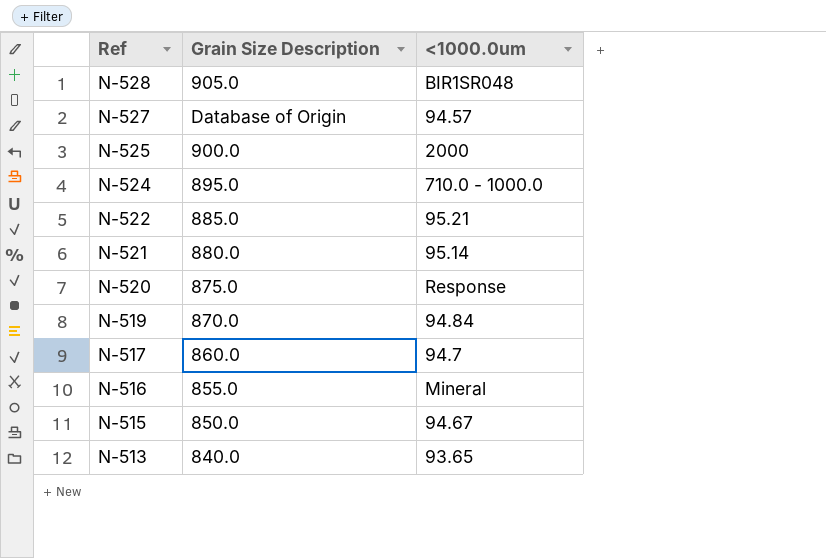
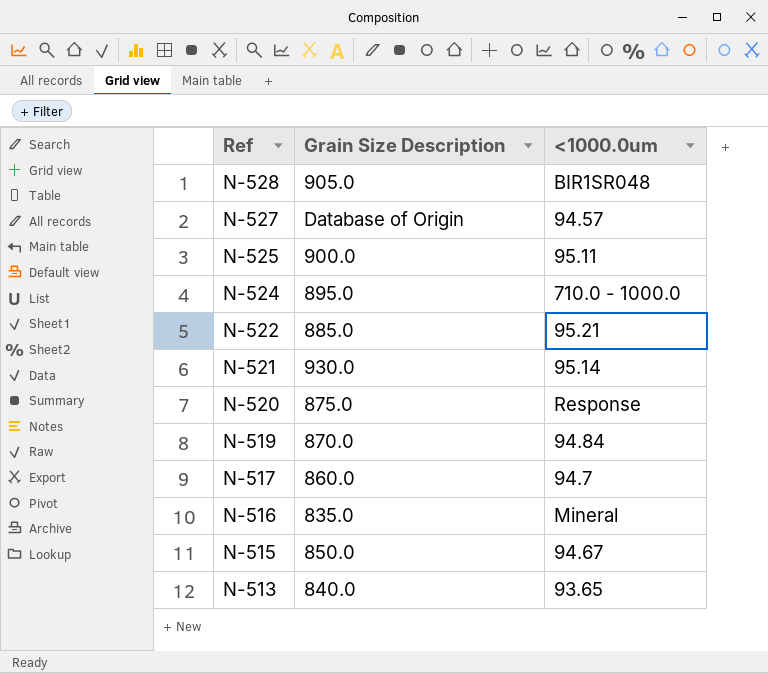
N-525 | <1000.0um: 2000 -> 95.11
N-521 | Grain Size Description: 880.0 -> 930.0
N-516 | Grain Size Description: 855.0 -> 835.0

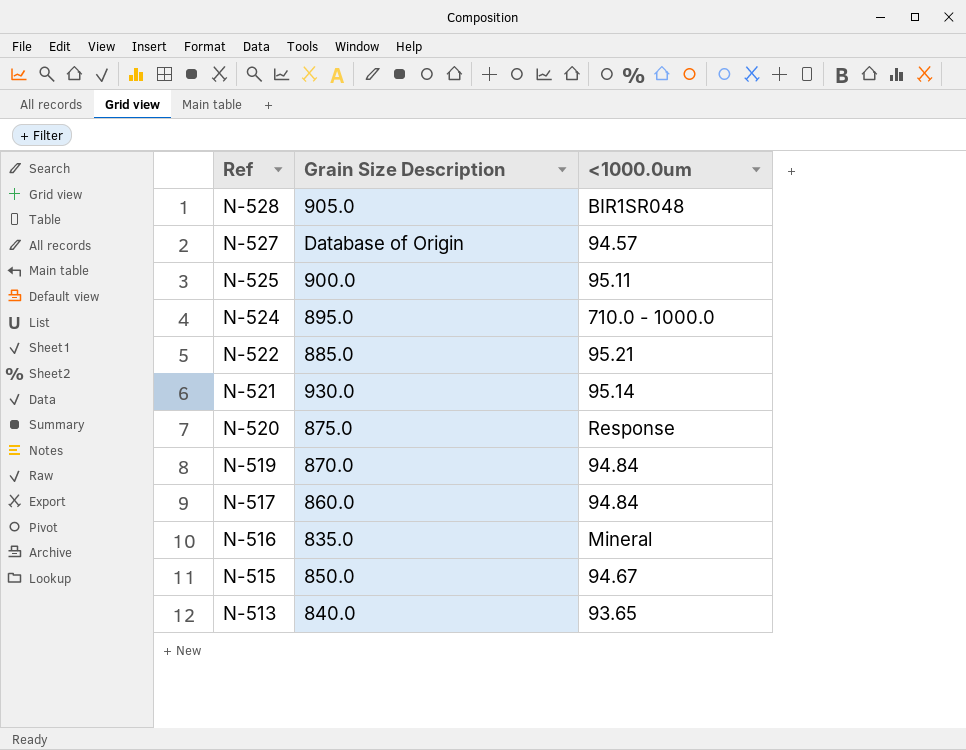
N-517 | <1000.0um: 94.7 -> 94.84

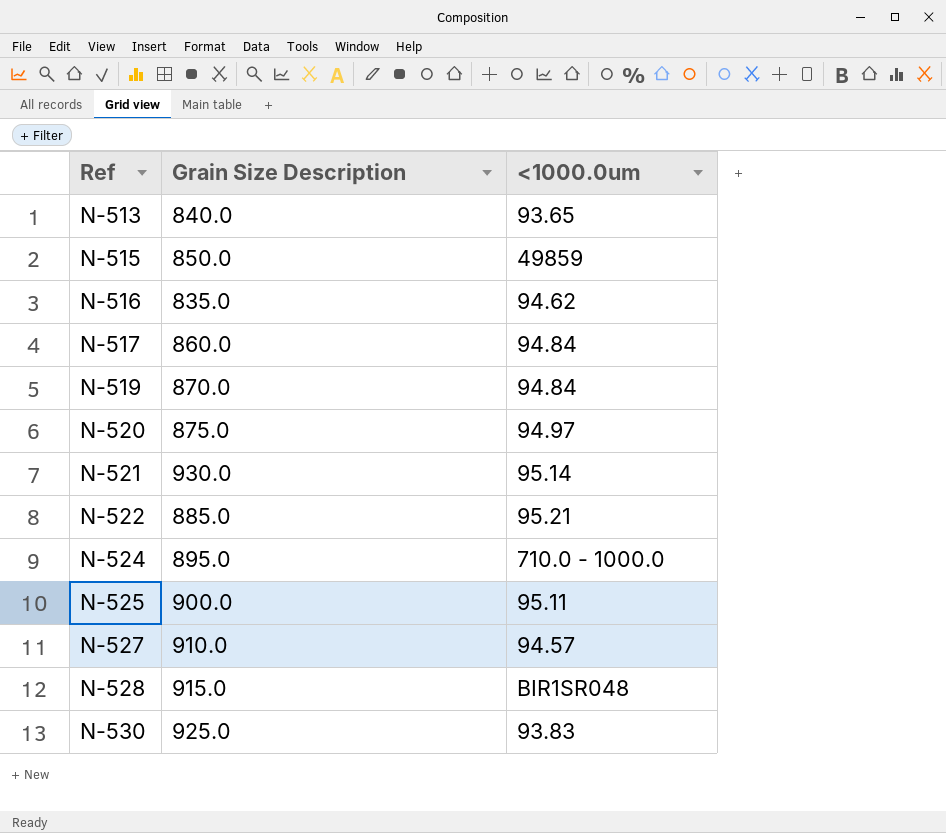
row order: Ref descending -> Ref ascending
N-515 | <1000.0um: 94.67 -> 49859
N-516 | <1000.0um: Mineral -> 94.62
N-520 | <1000.0um: Response -> 94.97
N-527 | Grain Size Description: Database of Origin -> 910.0
N-528 | Grain Size Description: 905.0 -> 915.0
row N-530: none -> 925.0 | 93.83

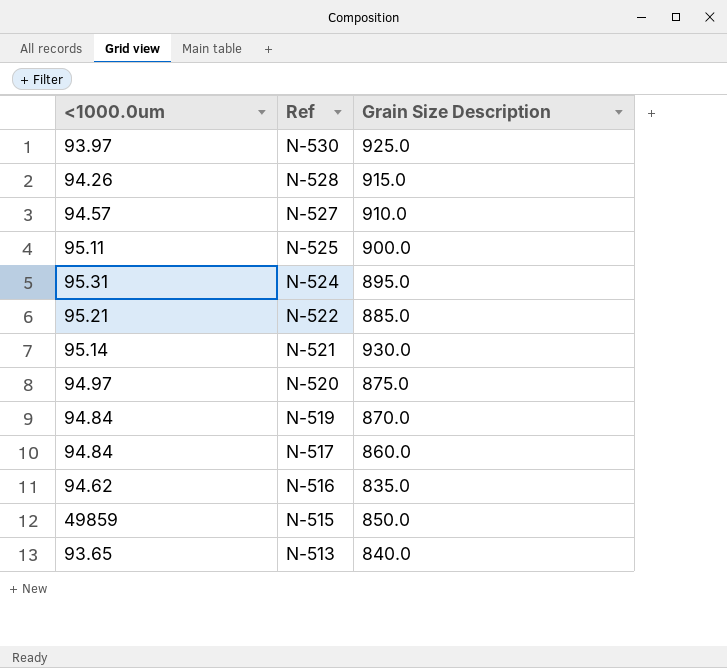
row order: Ref ascending -> Ref descending
column <1000.0um | position: 3 -> 1
N-530 | <1000.0um: 93.83 -> 93.97
N-528 | <1000.0um: BIR1SR048 -> 94.26
N-524 | <1000.0um: 710.0 - 1000.0 -> 95.31

